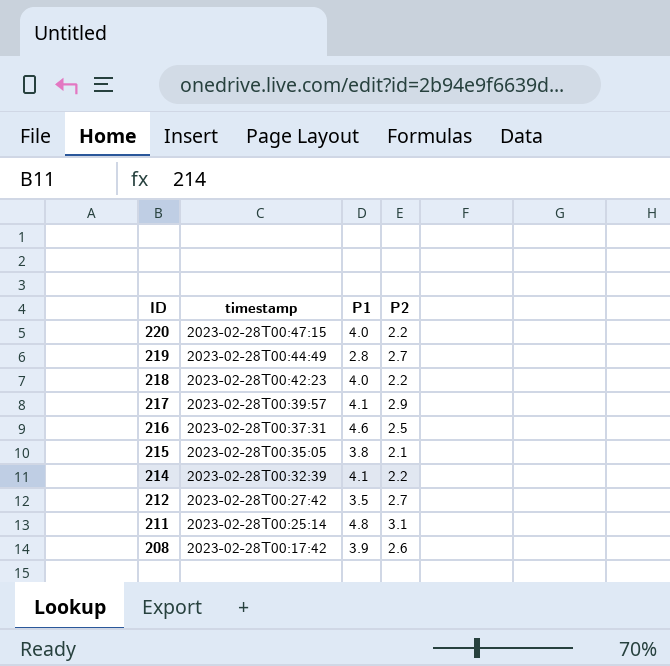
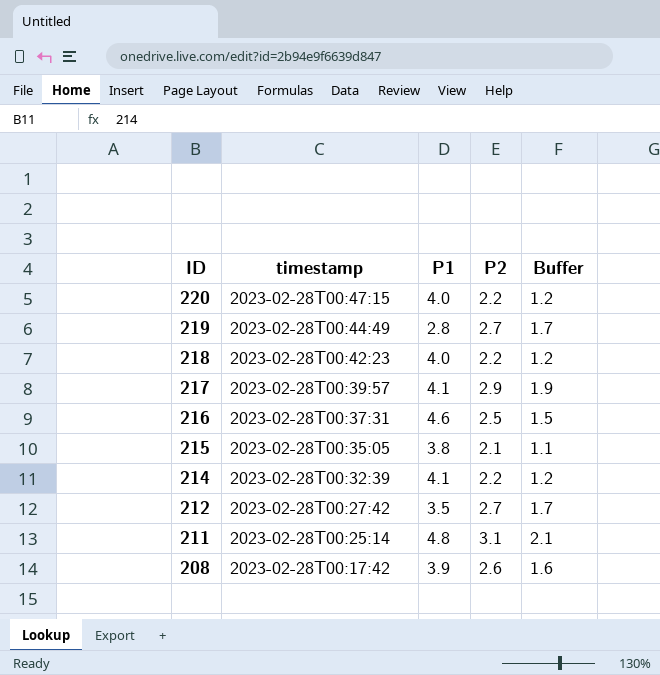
column Buffer | formula: none -> [P2] - 1

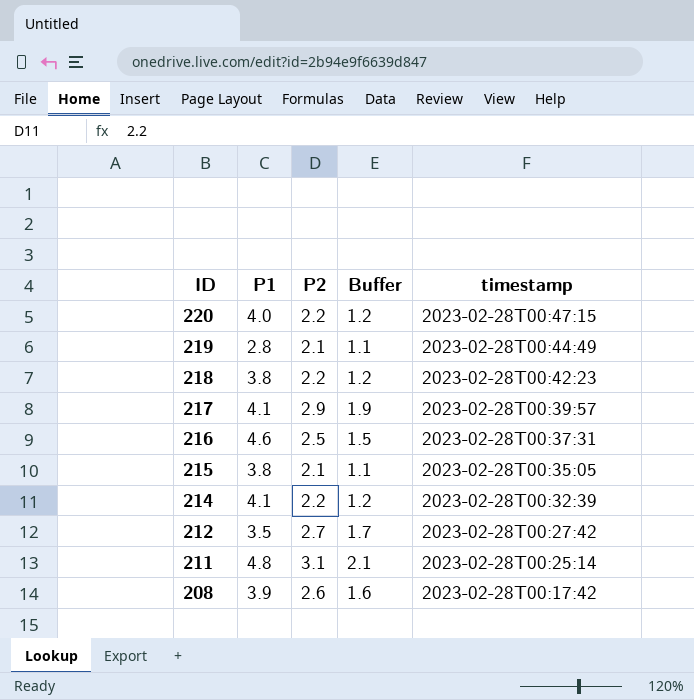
column timestamp | position: 2 -> 5
219 | P2: 2.7 -> 2.1
219 | Buffer: 1.7 -> 1.1
218 | P1: 4.0 -> 3.8

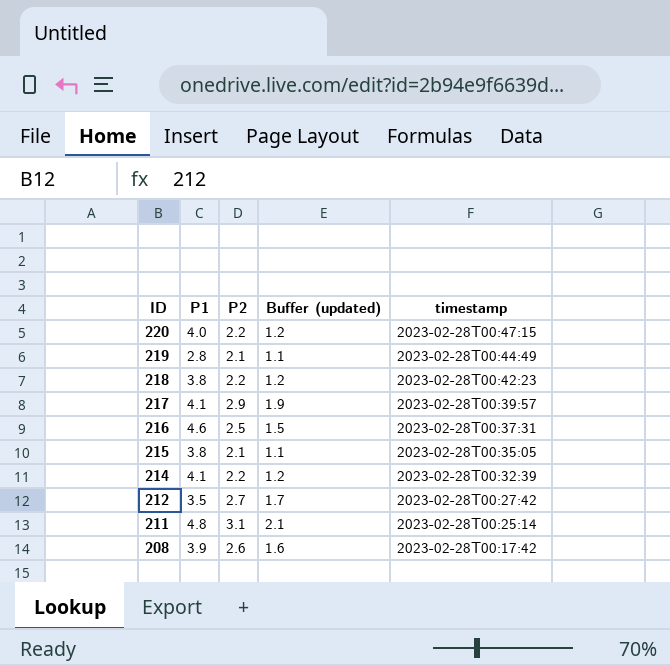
column name: Buffer -> Buffer (updated)

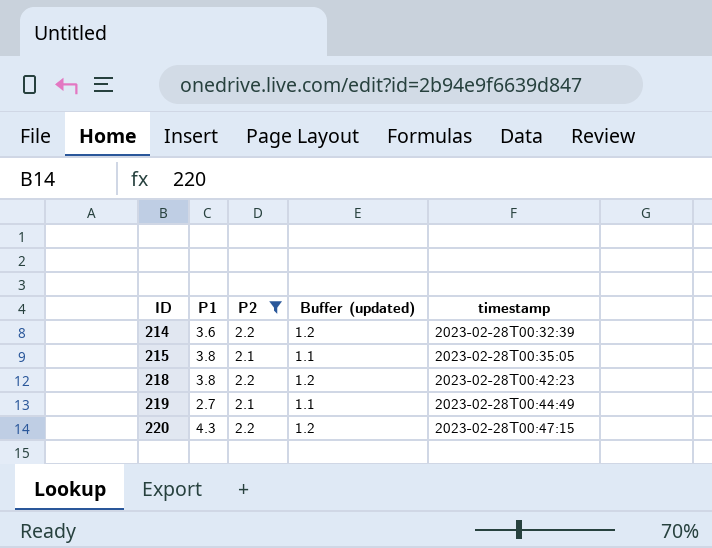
filter: none -> P2 <= 2.2
row order: ID descending -> ID ascending
214 | P1: 4.1 -> 3.6
219 | P1: 2.8 -> 2.7
220 | P1: 4.0 -> 4.3

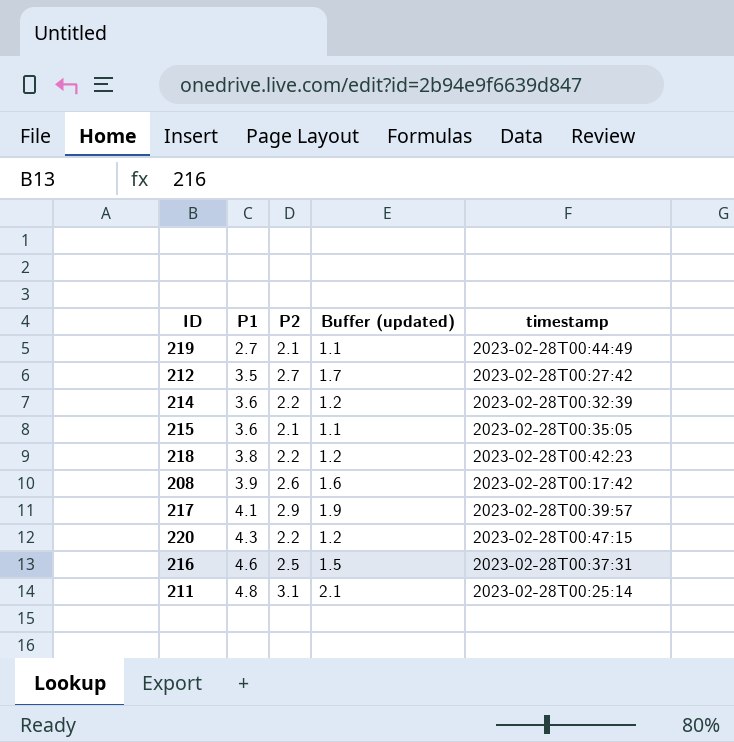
filter: P2 <= 2.2 -> none
row order: ID ascending -> P1 ascending
215 | P1: 3.8 -> 3.6

